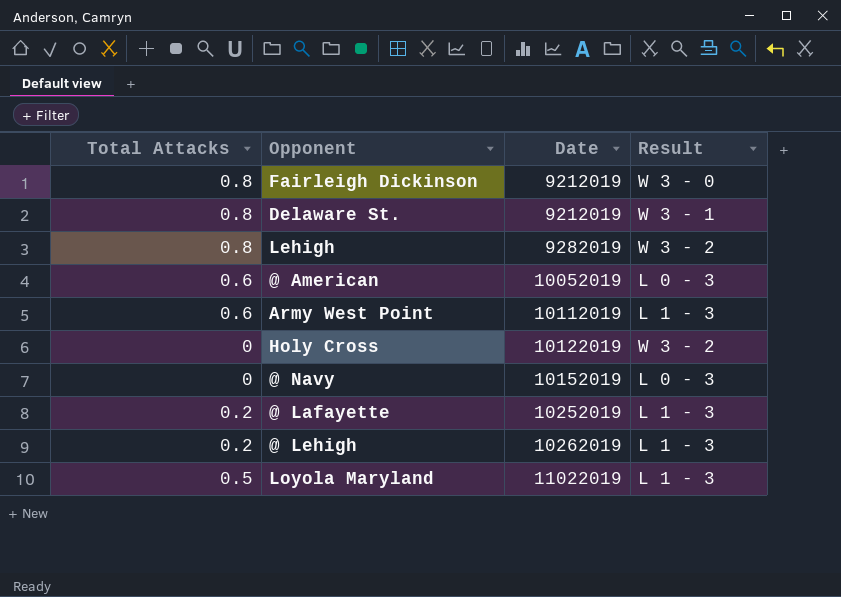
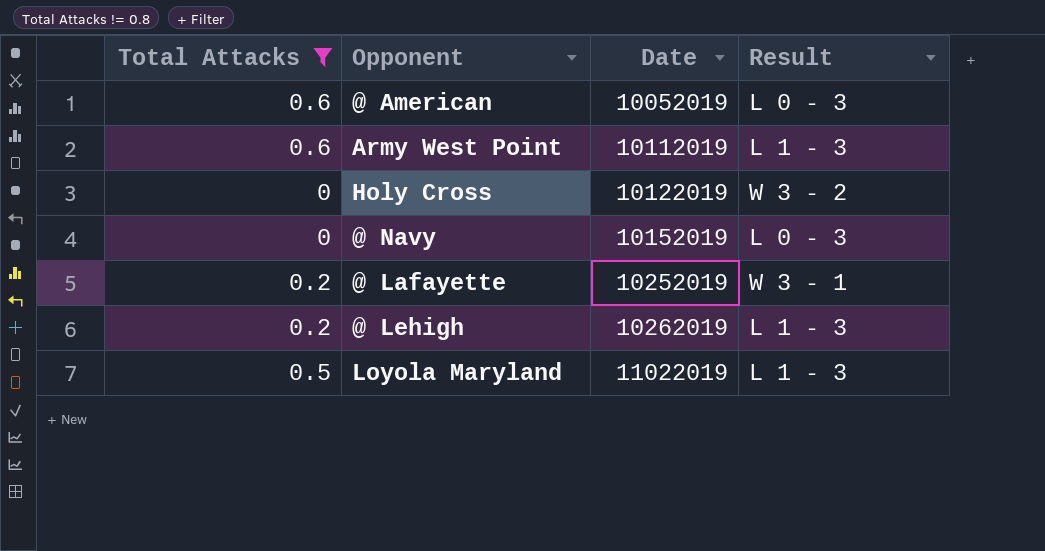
filter: none -> Total Attacks != 0.8
@ Lafayette | Result: L 1 - 3 -> W 3 - 1

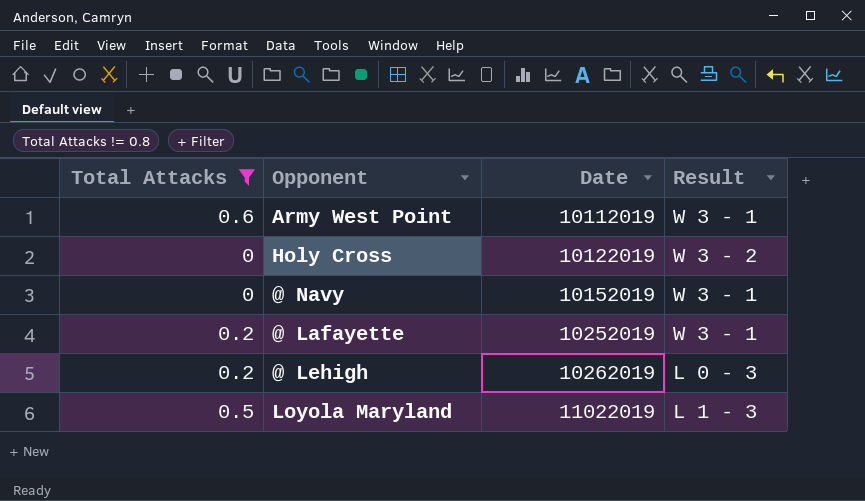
row @ American: 0.6 | 10052019 | L 0 - 3 -> none
Army West Point | Result: L 1 - 3 -> W 3 - 1
@ Navy | Result: L 0 - 3 -> W 3 - 1
@ Lehigh | Result: L 1 - 3 -> L 0 - 3

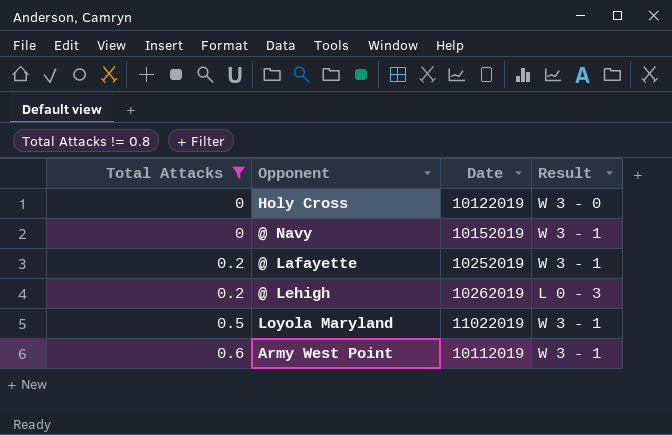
row order: Date ascending -> Total Attacks ascending
Holy Cross | Result: W 3 - 2 -> W 3 - 0
Loyola Maryland | Result: L 1 - 3 -> W 3 - 1

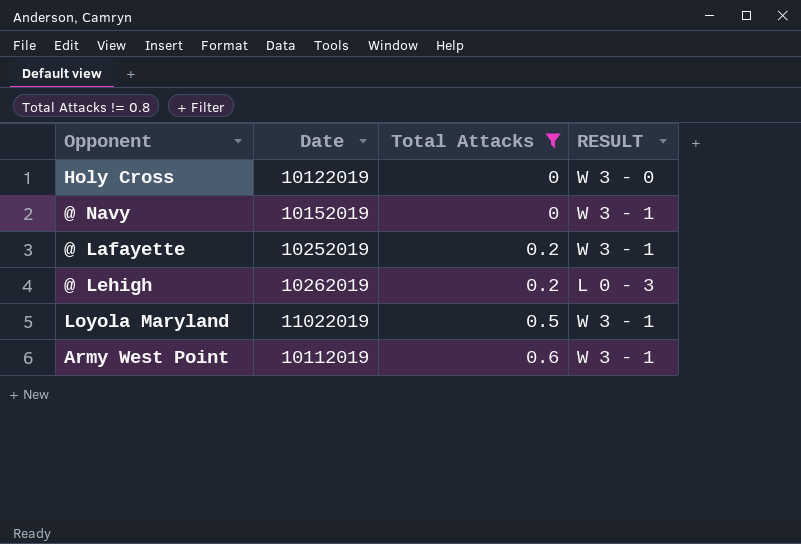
column Total Attacks | position: 1 -> 3
column name: Result -> RESULT

